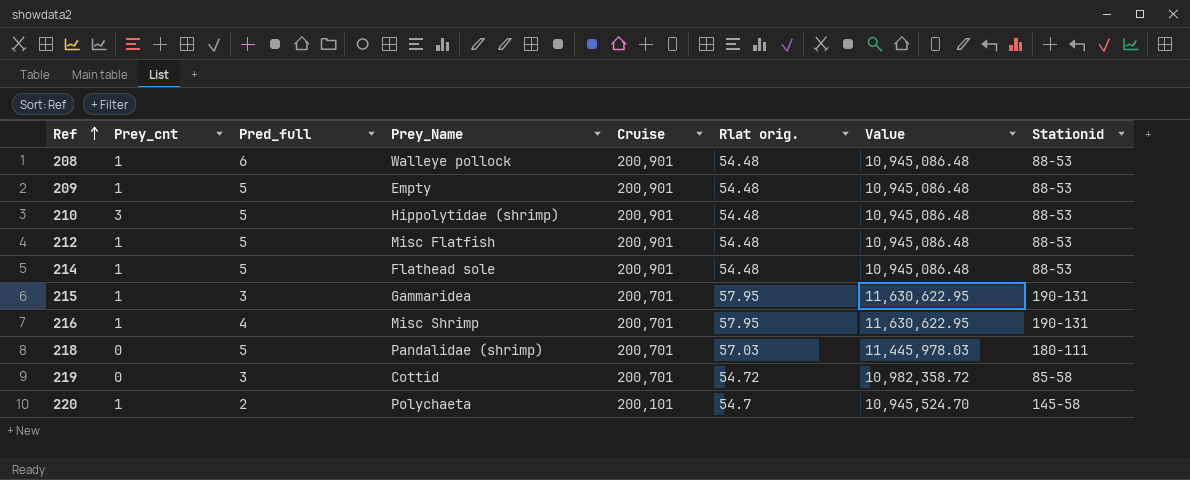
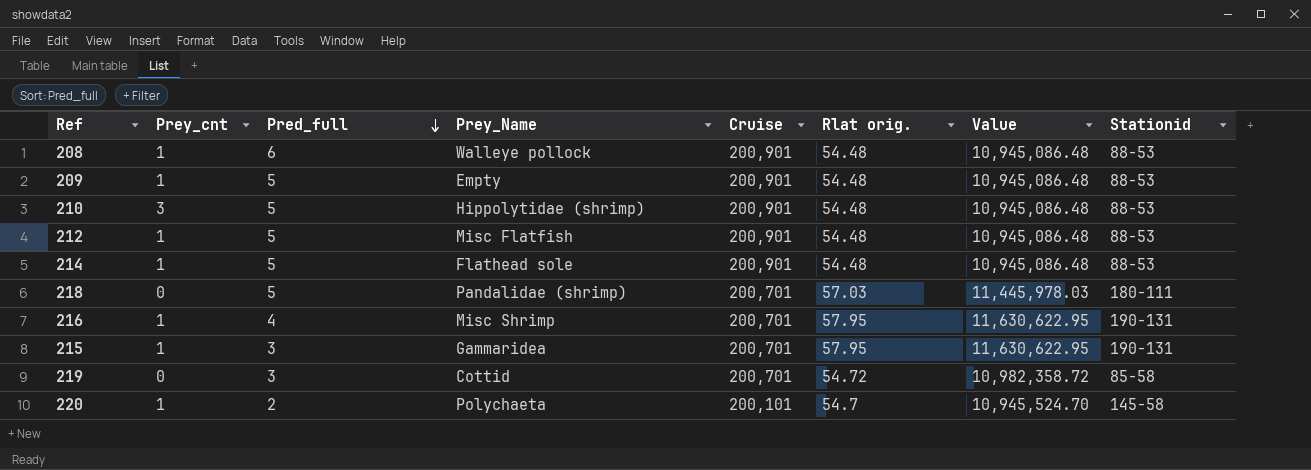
row order: Ref ascending -> Pred_full descending

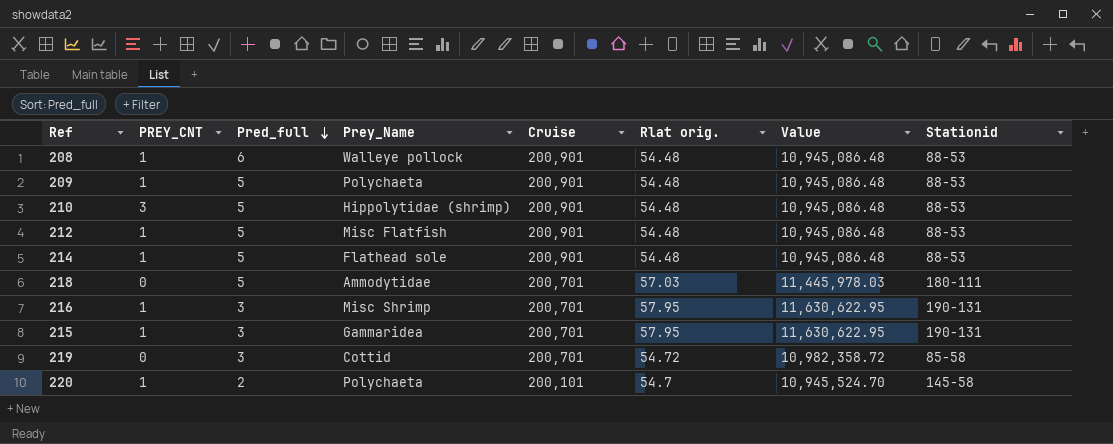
column name: Prey_cnt -> PREY_CNT
209 | Prey_Name: Empty -> Polychaeta
218 | Prey_Name: Pandalidae (shrimp) -> Ammodytidae
216 | Pred_full: 4 -> 3

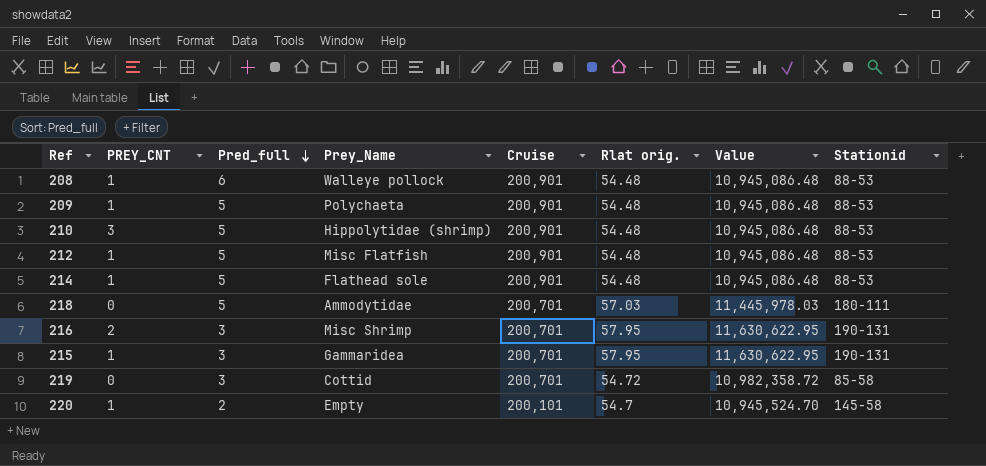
216 | PREY_CNT: 1 -> 2
220 | Prey_Name: Polychaeta -> Empty

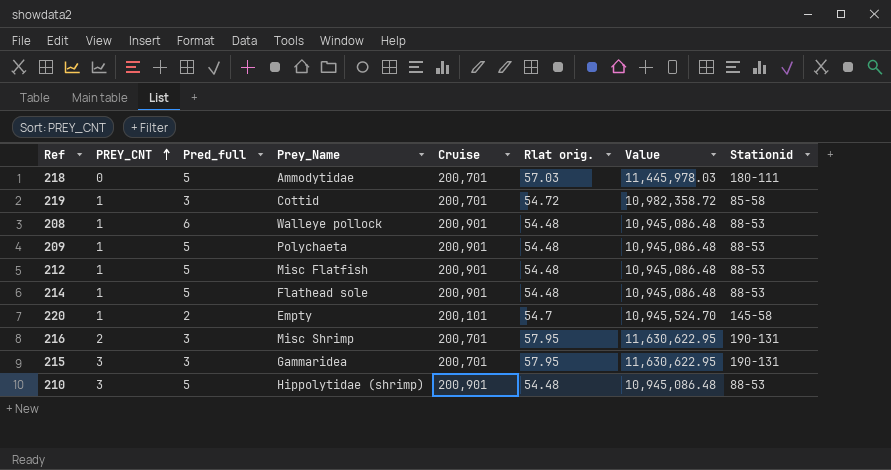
row order: Pred_full descending -> PREY_CNT ascending
219 | PREY_CNT: 0 -> 1
215 | PREY_CNT: 1 -> 3

